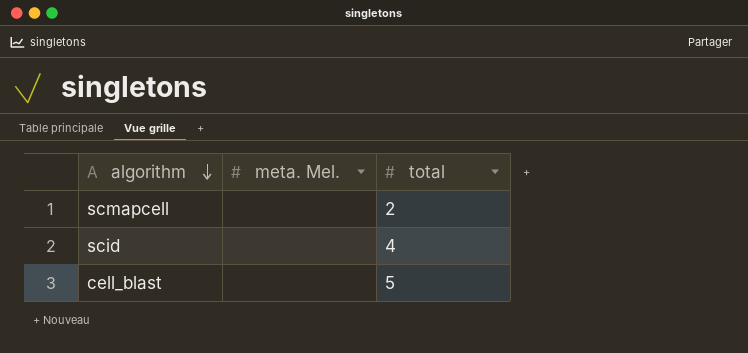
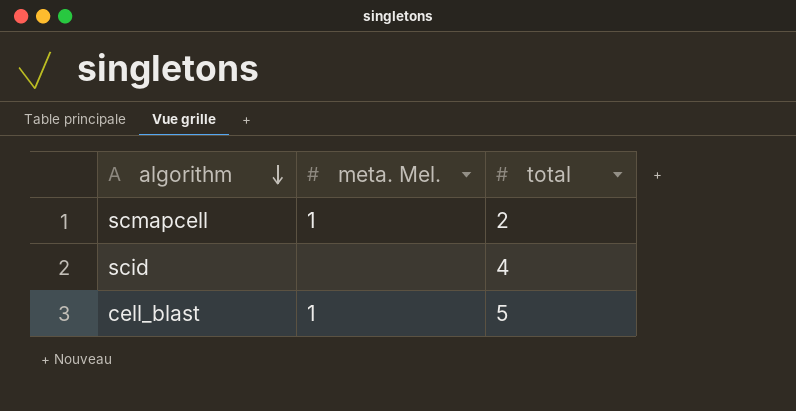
scmapcell | meta. Mel.: none -> 1
cell_blast | meta. Mel.: none -> 1

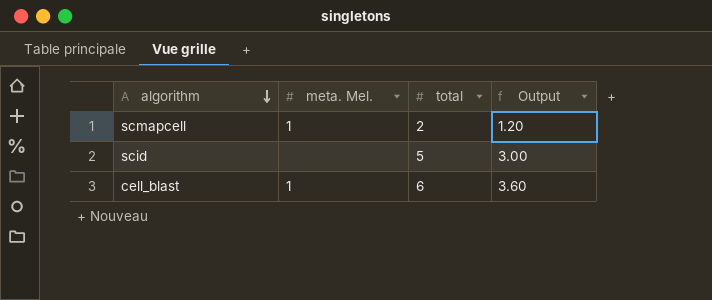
column Output | formula: none -> [total] * 0.6
scid | total: 4 -> 5
cell_blast | total: 5 -> 6

